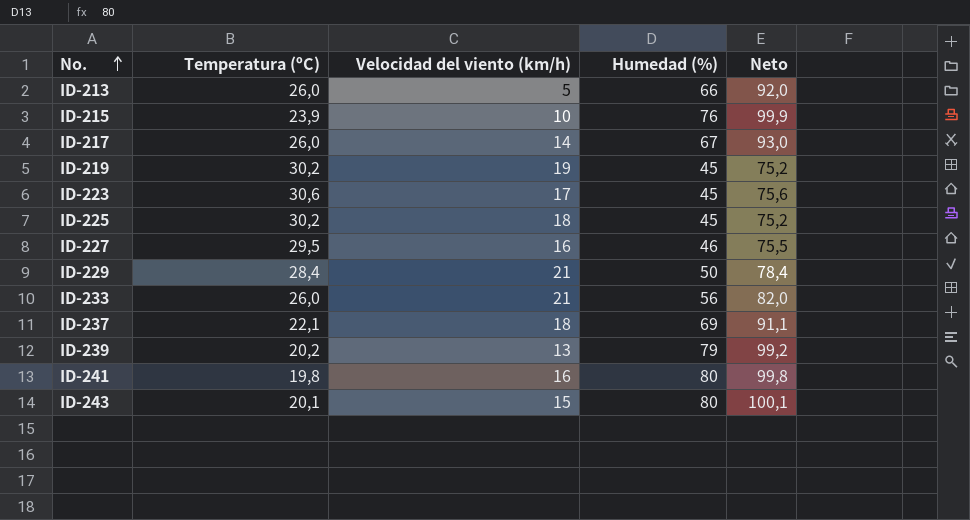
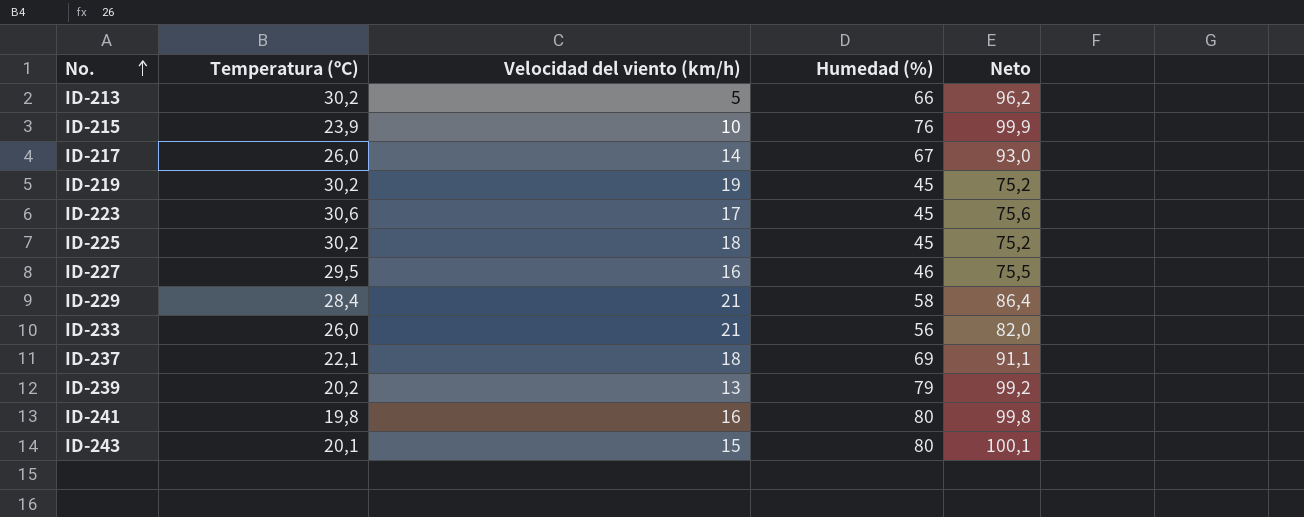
ID-213 | Temperatura (ºC): 26,0 -> 30,2
ID-213 | Neto: 92,0 -> 96,2
ID-229 | Humedad (%): 50 -> 58
ID-229 | Neto: 78,4 -> 86,4

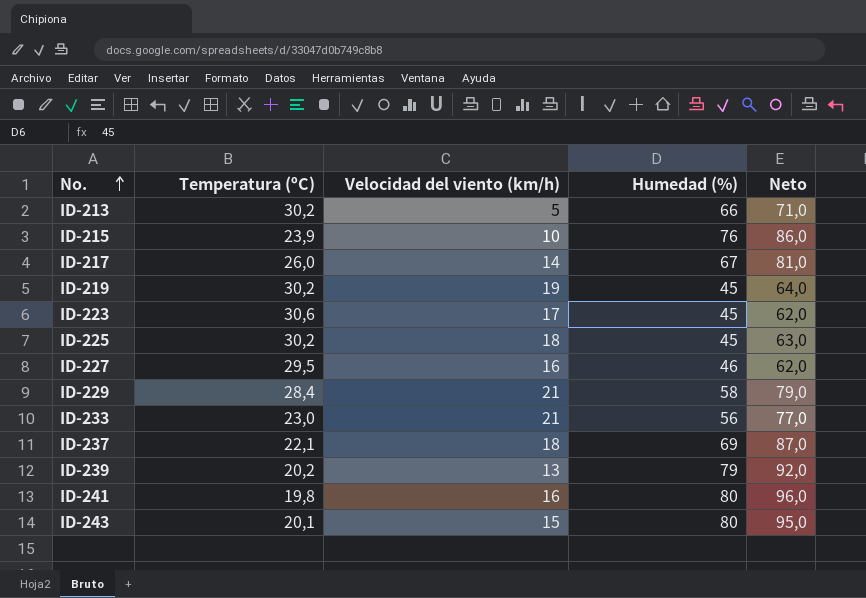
column Neto | formula: [Temperatura (ºC)] + [Humedad (%)] -> [Velocidad del viento (km/h)] + [Humedad (%)]
ID-233 | Temperatura (ºC): 26,0 -> 23,0

